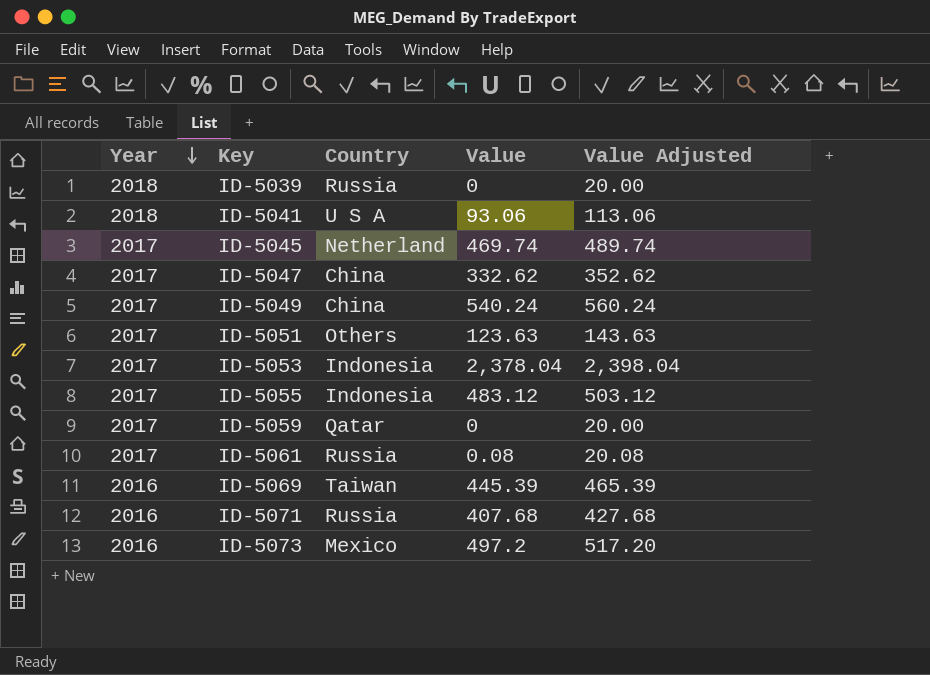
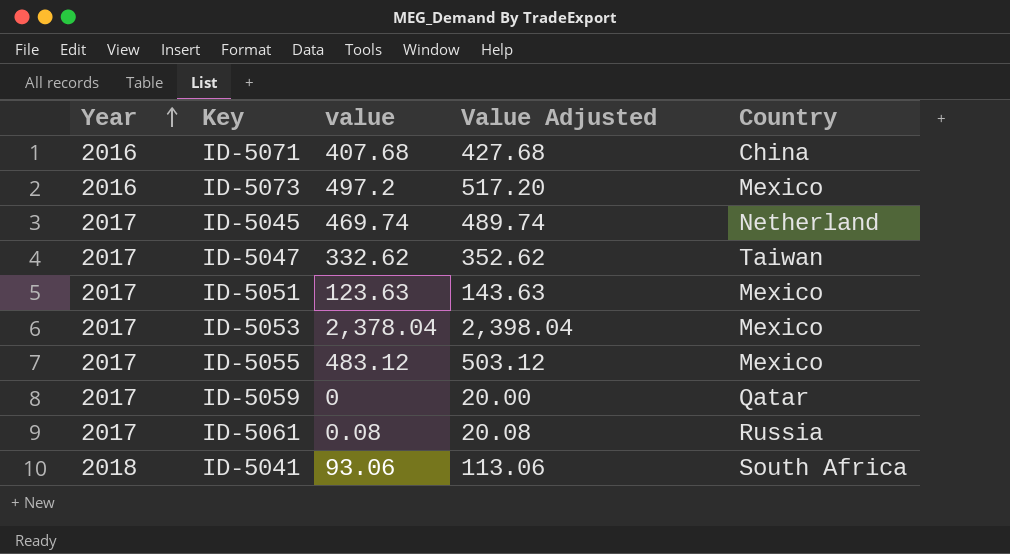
row order: Year descending -> Year ascending
column name: Value -> value
column Country | position: 3 -> 5
row ID-5039: 2018 | Russia | 0 | 20.00 -> none
row ID-5049: 2017 | China | 540.24 | 560.24 -> none
row ID-5069: 2016 | Taiwan | 445.39 | 465.39 -> none
ID-5071 | Country: Russia -> China
ID-5047 | Country: China -> Taiwan
ID-5051 | Country: Others -> Mexico
ID-5053 | Country: Indonesia -> Mexico
ID-5055 | Country: Indonesia -> Mexico
ID-5041 | Country: U S A -> South Africa

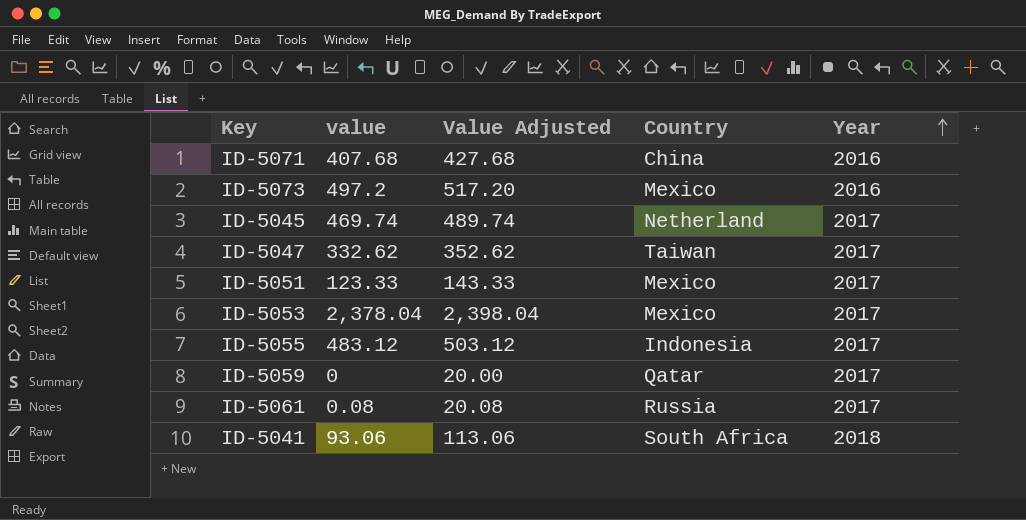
column Year | position: 1 -> 5
ID-5051 | value: 123.63 -> 123.33
ID-5051 | Value Adjusted: 143.63 -> 143.33
ID-5055 | Country: Mexico -> Indonesia

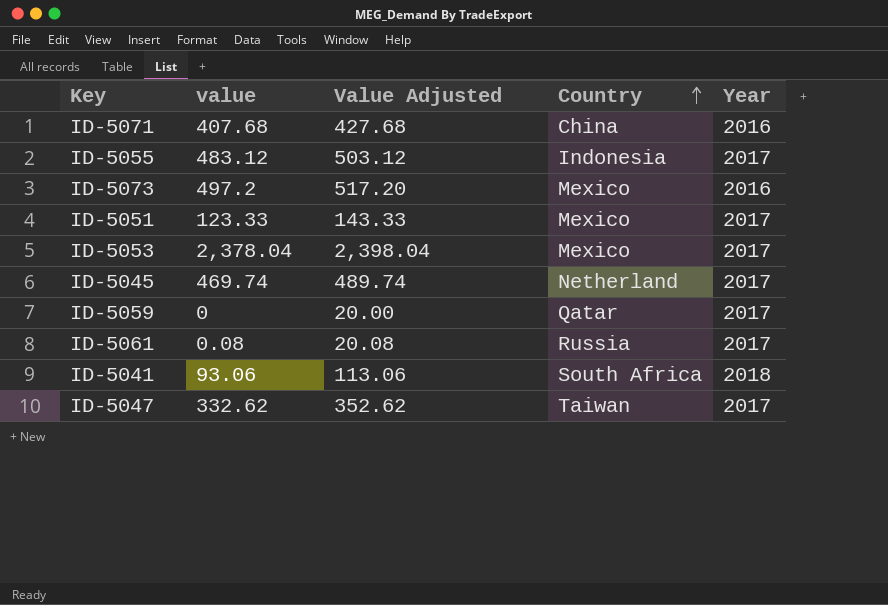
row order: Year ascending -> Country ascending

